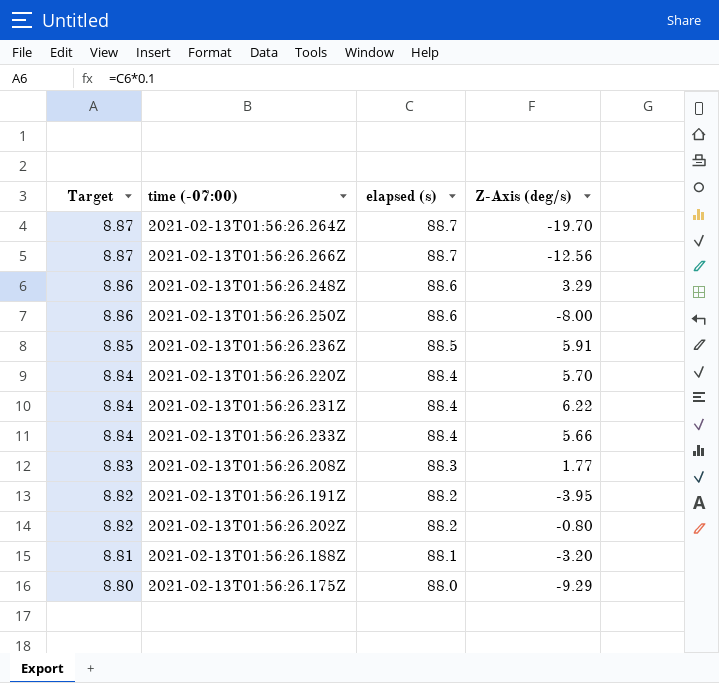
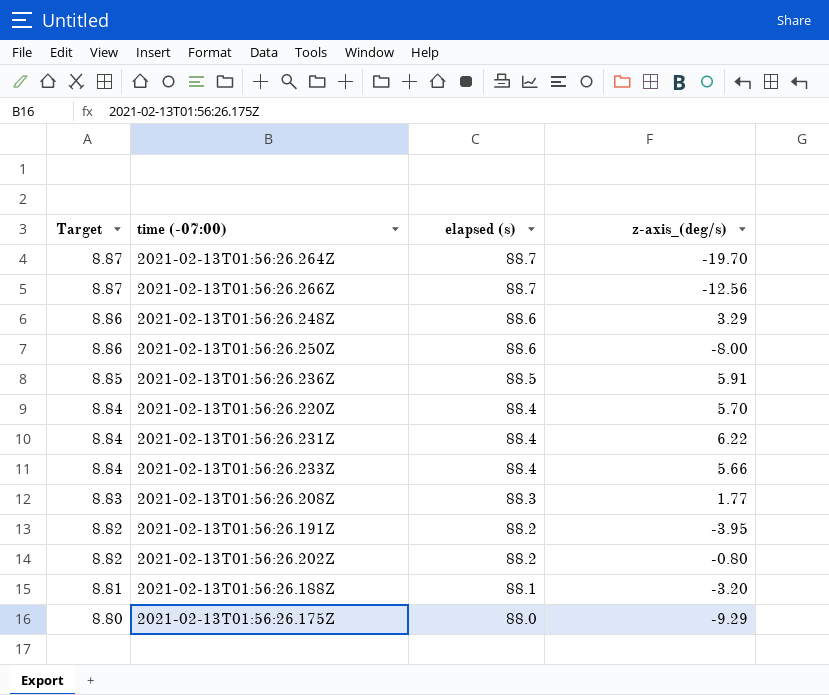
column name: Z-Axis (deg/s) -> z-axis_(deg/s)

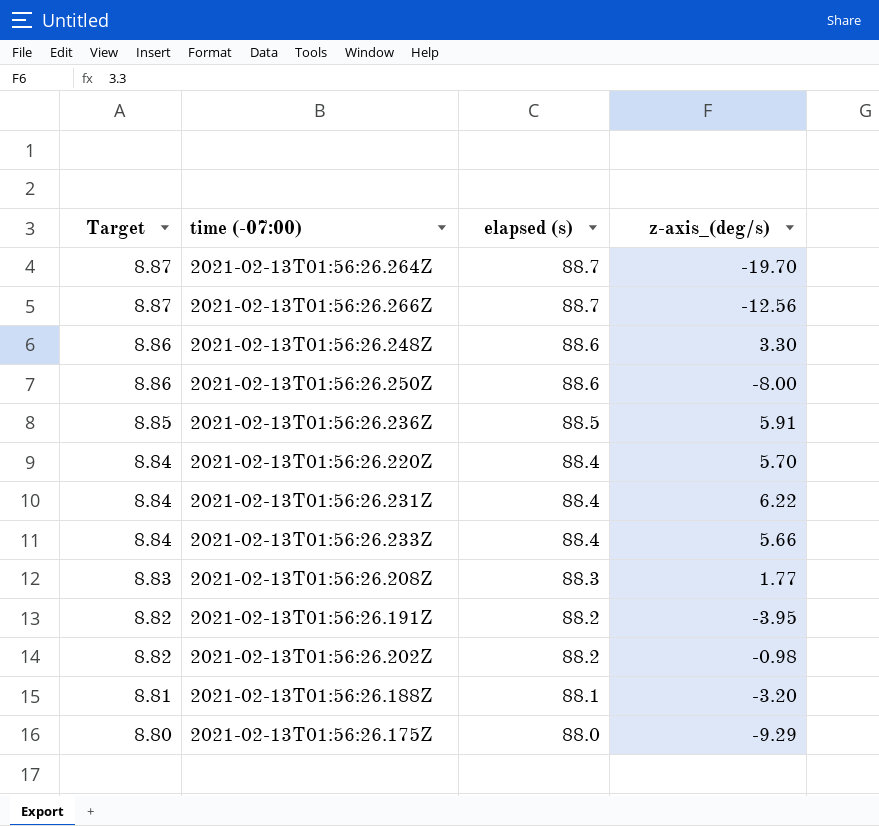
2021-02-13T01:56:26.248Z | z-axis_(deg/s): 3.29 -> 3.30
2021-02-13T01:56:26.202Z | z-axis_(deg/s): -0.80 -> -0.98

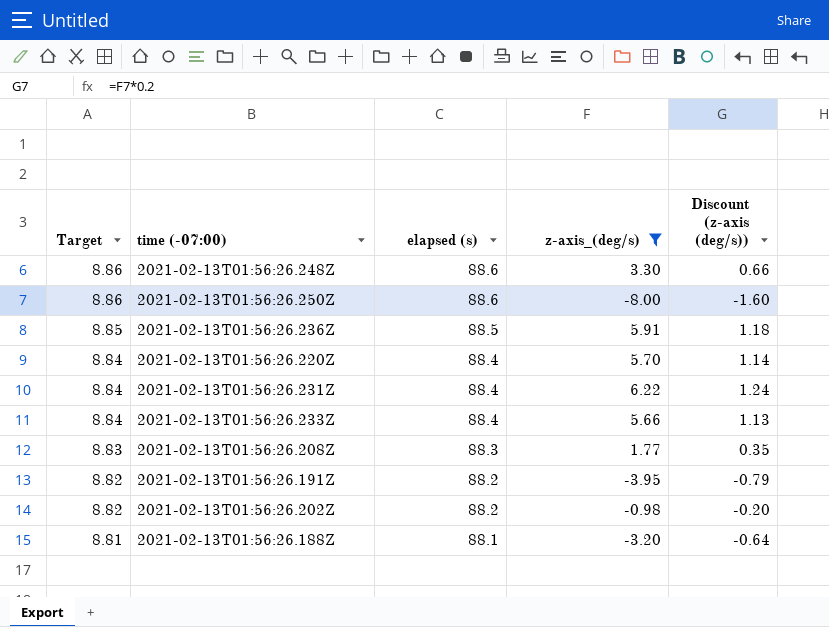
filter: none -> z-axis_(deg/s) >= -8.00
column Discount (z-axis (deg/s)) | formula: none -> [z-axis_(deg/s)] * 0.2

